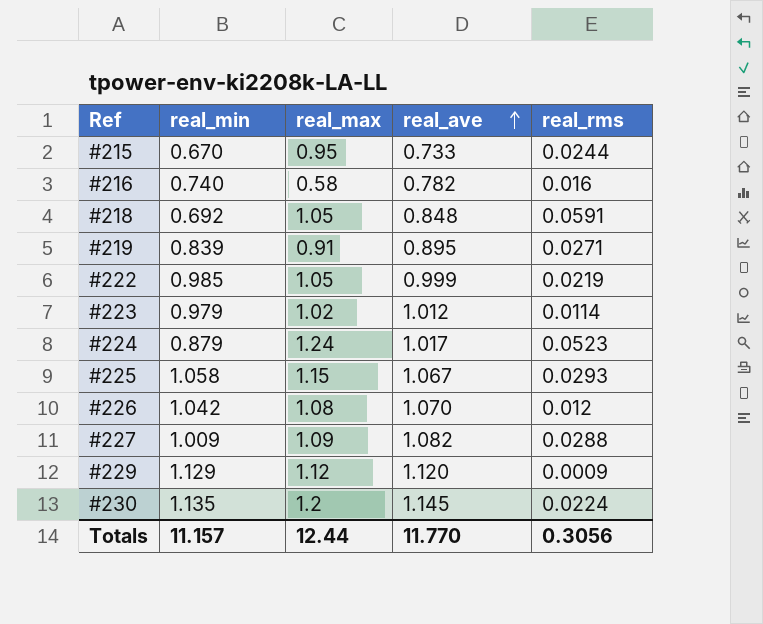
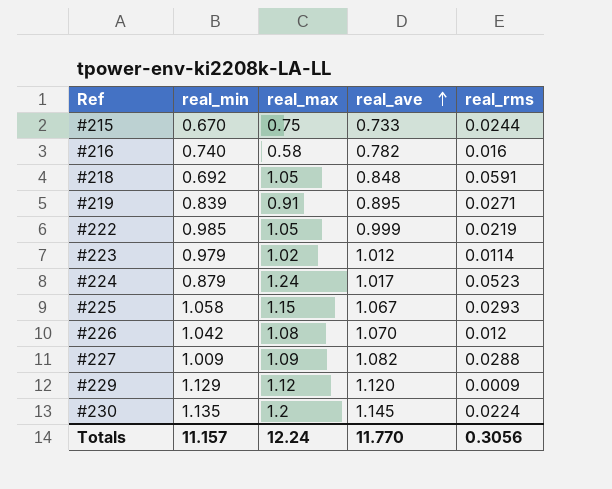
#215 | real_max: 0.95 -> 0.75
Totals | real_max: 12.44 -> 12.24

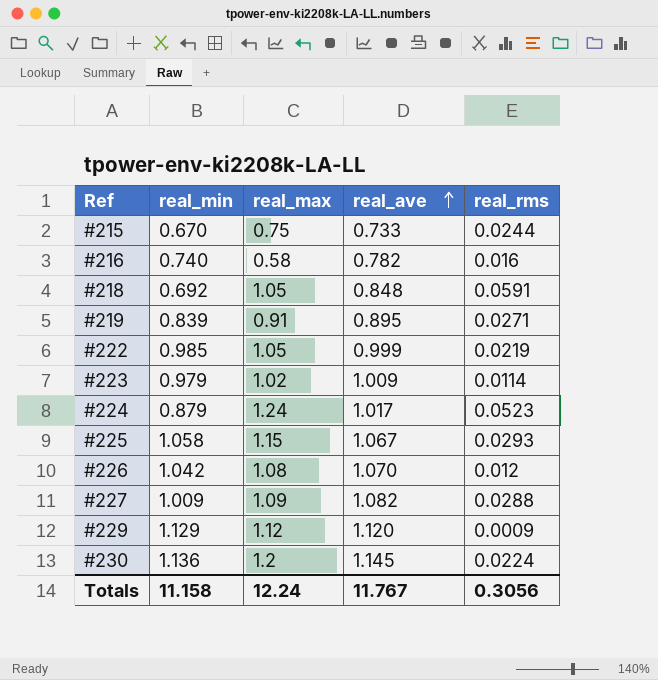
#223 | real_ave: 1.012 -> 1.009
#230 | real_min: 1.135 -> 1.136
Totals | real_min: 11.157 -> 11.158
Totals | real_ave: 11.770 -> 11.767

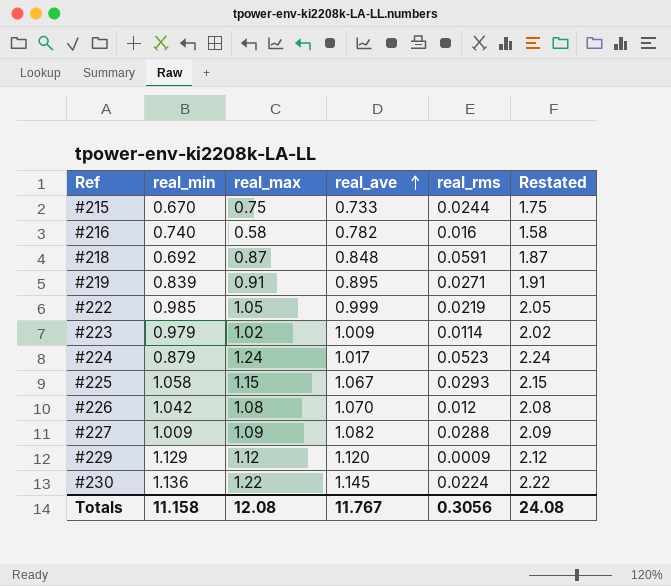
column Restated | formula: none -> [real_max] + 1
#218 | real_max: 1.05 -> 0.87
#230 | real_max: 1.2 -> 1.22
Totals | real_max: 12.24 -> 12.08

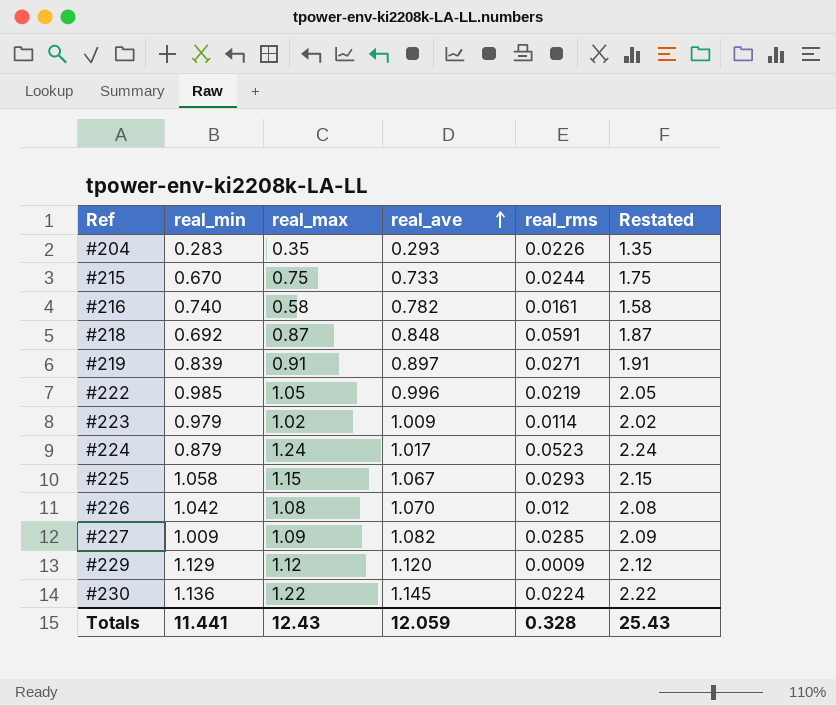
row #204: none -> 0.283 | 0.35 | 0.293 | 0.0226 | 1.35
#216 | real_rms: 0.016 -> 0.0161
#219 | real_ave: 0.895 -> 0.897
#222 | real_ave: 0.999 -> 0.996
#227 | real_rms: 0.0288 -> 0.0285
Totals | real_min: 11.158 -> 11.441
Totals | real_max: 12.08 -> 12.43
Totals | real_ave: 11.767 -> 12.059
Totals | real_rms: 0.3056 -> 0.328
Totals | Restated: 24.08 -> 25.43

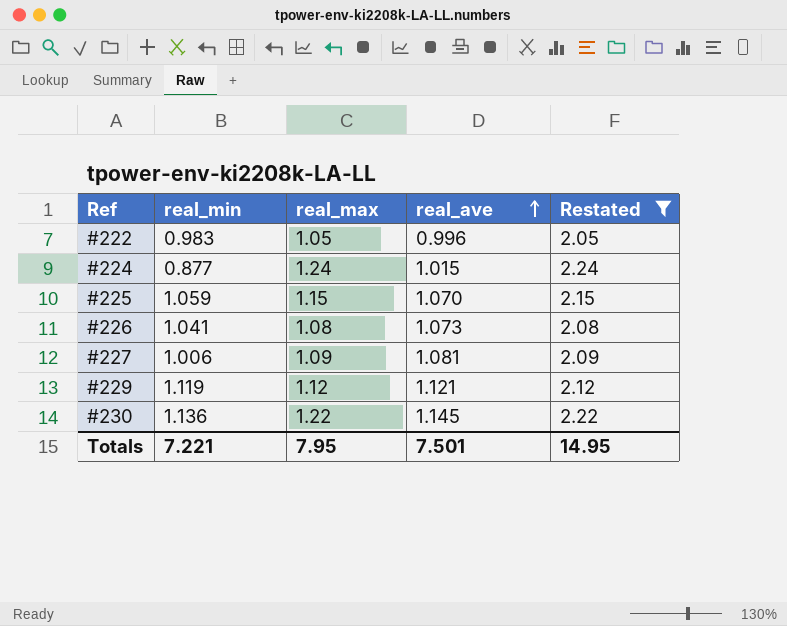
filter: none -> Restated >= 2.05
column real_rms | position: 5 -> none
#222 | real_min: 0.985 -> 0.983
#224 | real_min: 0.879 -> 0.877
#224 | real_ave: 1.017 -> 1.015
#225 | real_min: 1.058 -> 1.059
#225 | real_ave: 1.067 -> 1.070
#226 | real_min: 1.042 -> 1.041
#226 | real_ave: 1.070 -> 1.073
#227 | real_min: 1.009 -> 1.006
#227 | real_ave: 1.082 -> 1.081
#229 | real_min: 1.129 -> 1.119
#229 | real_ave: 1.120 -> 1.121
Totals | real_min: 11.441 -> 7.221
Totals | real_max: 12.43 -> 7.95
Totals | real_ave: 12.059 -> 7.501
Totals | Restated: 25.43 -> 14.95

